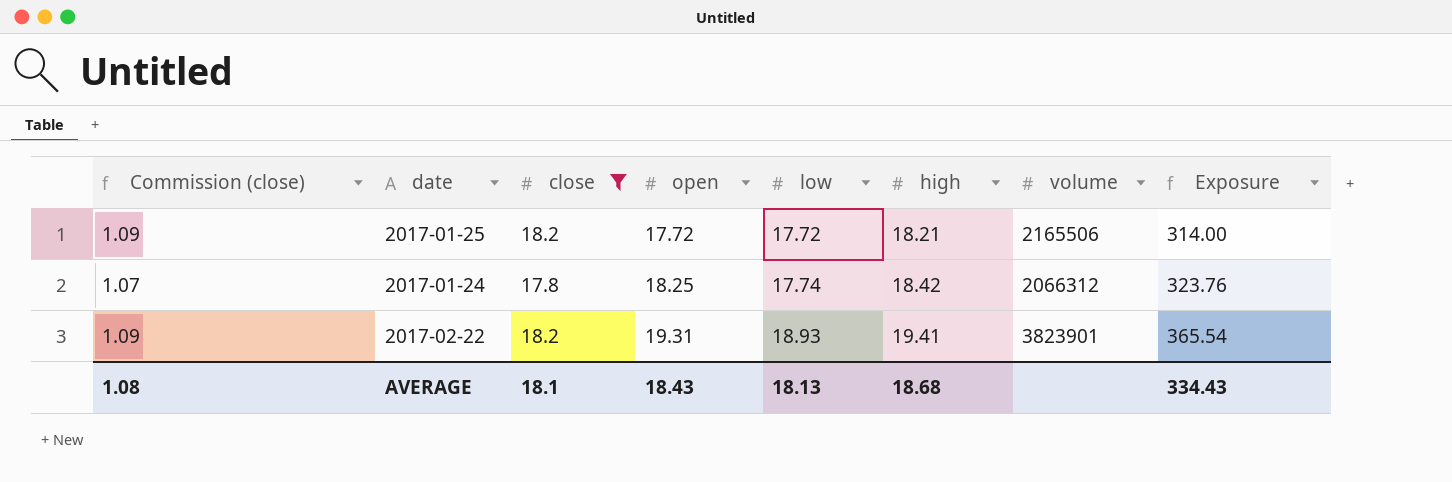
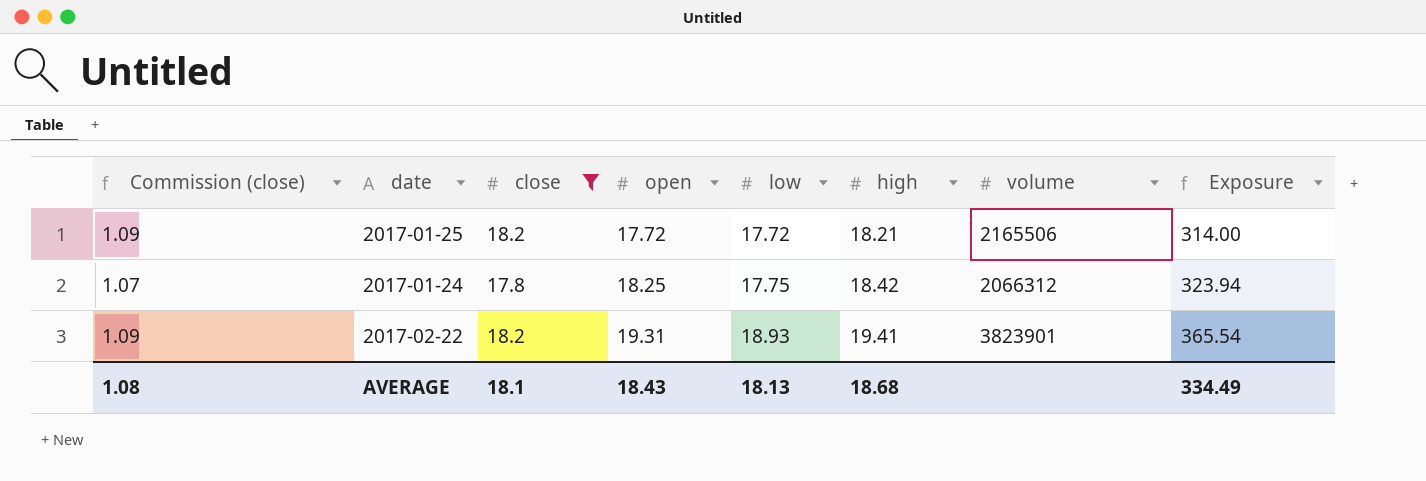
2017-01-24 | low: 17.74 -> 17.75
2017-01-24 | Exposure: 323.76 -> 323.94
AVERAGE | Exposure: 334.43 -> 334.49

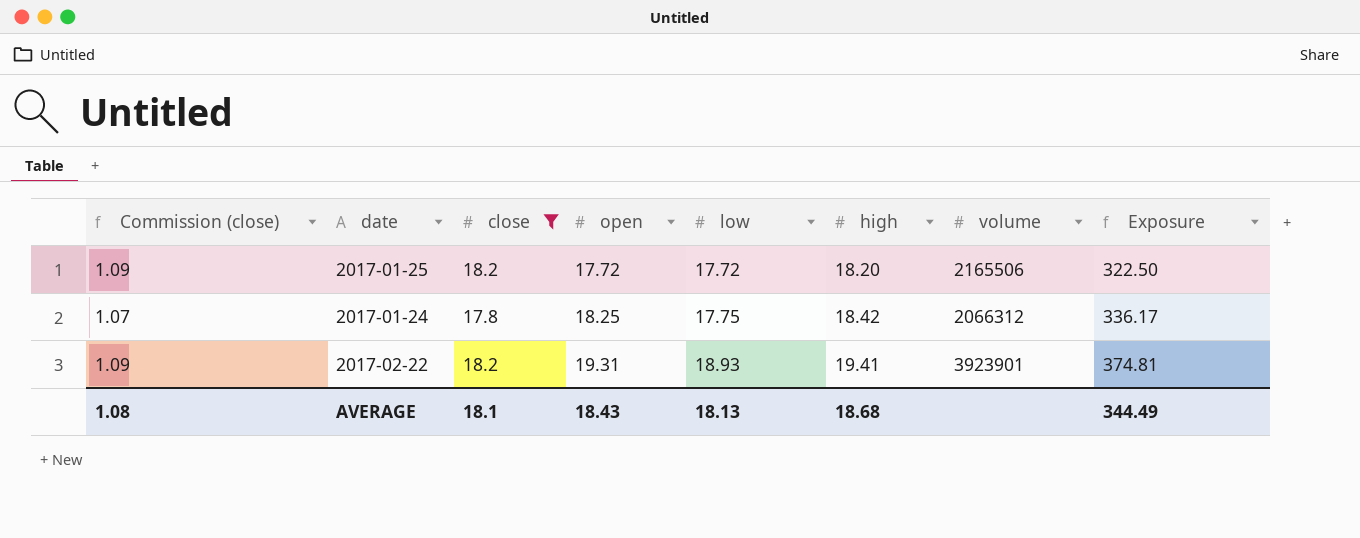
column Exposure | formula: [open] * [low] -> [open] * [high]
2017-01-25 | high: 18.21 -> 18.20
2017-02-22 | volume: 3823901 -> 3923901
AVERAGE | Exposure: 334.49 -> 344.49

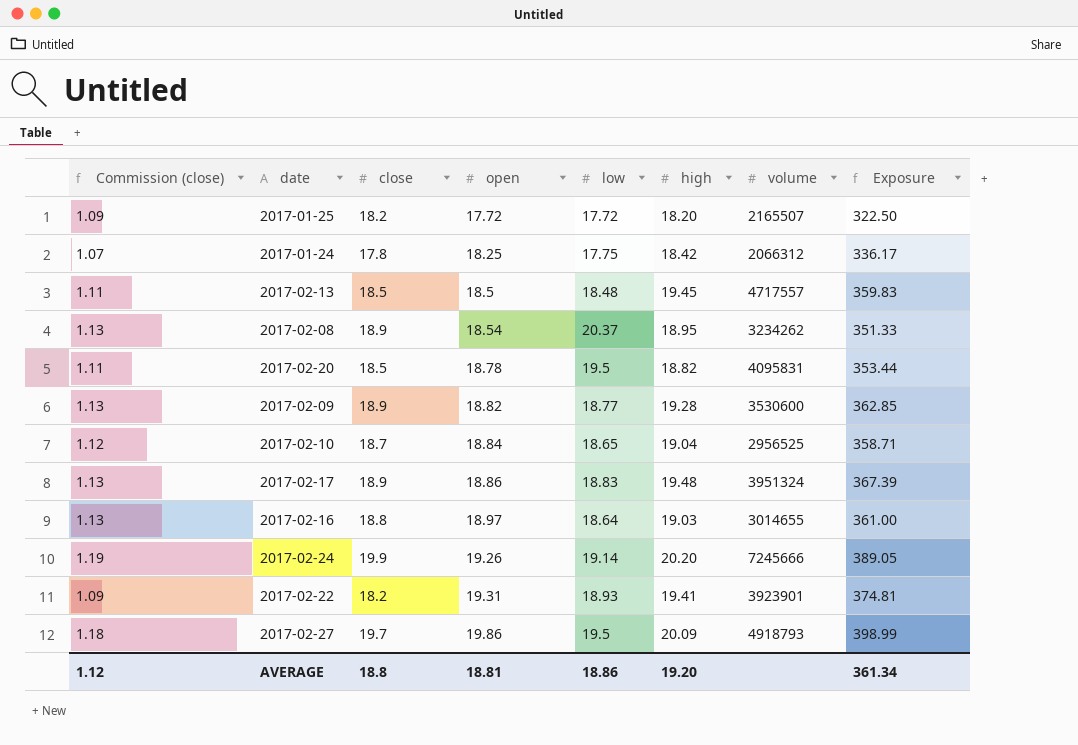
filter: close <= 18.2 -> none
2017-01-25 | volume: 2165506 -> 2165507
AVERAGE | Commission (close): 1.08 -> 1.12
AVERAGE | close: 18.1 -> 18.8
AVERAGE | open: 18.43 -> 18.81
AVERAGE | low: 18.13 -> 18.86
AVERAGE | high: 18.68 -> 19.20
AVERAGE | Exposure: 344.49 -> 361.34

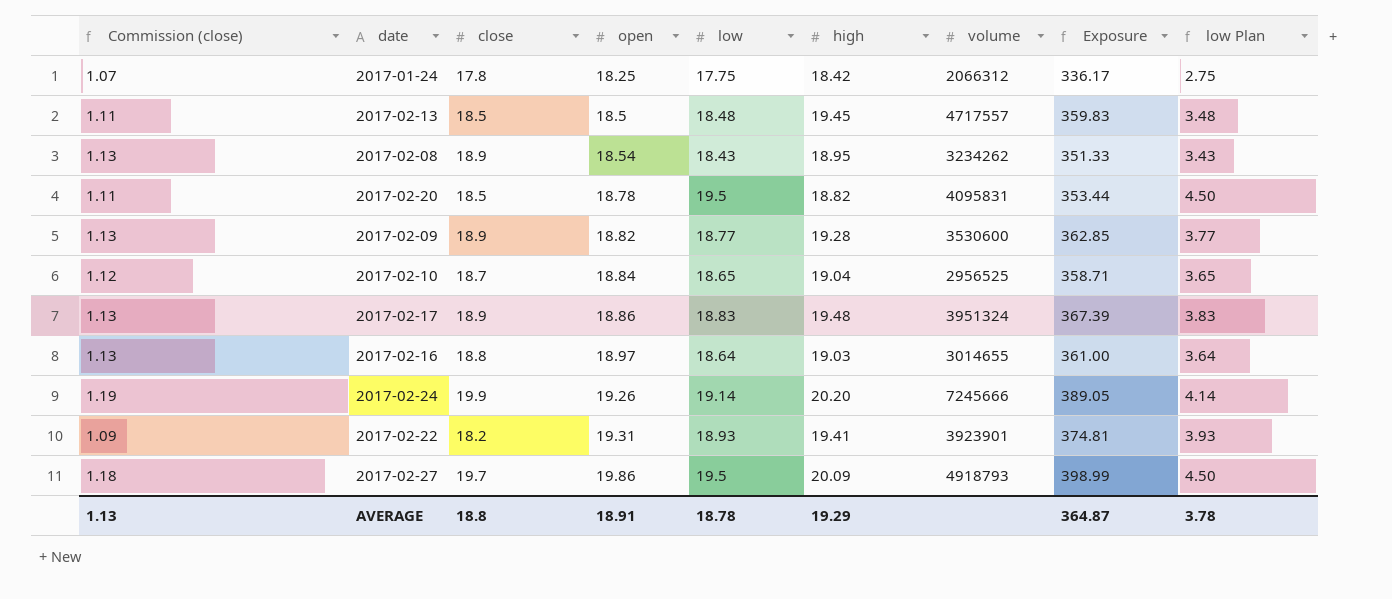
column low Plan | formula: none -> [low] - 15
row 2017-01-25: 1.09 | 18.2 | 17.72 | 17.72 | 18.20 | 2165507 | 322.50 -> none
2017-02-08 | low: 20.37 -> 18.43
AVERAGE | Commission (close): 1.12 -> 1.13
AVERAGE | open: 18.81 -> 18.91
AVERAGE | low: 18.86 -> 18.78
AVERAGE | high: 19.20 -> 19.29
AVERAGE | Exposure: 361.34 -> 364.87

